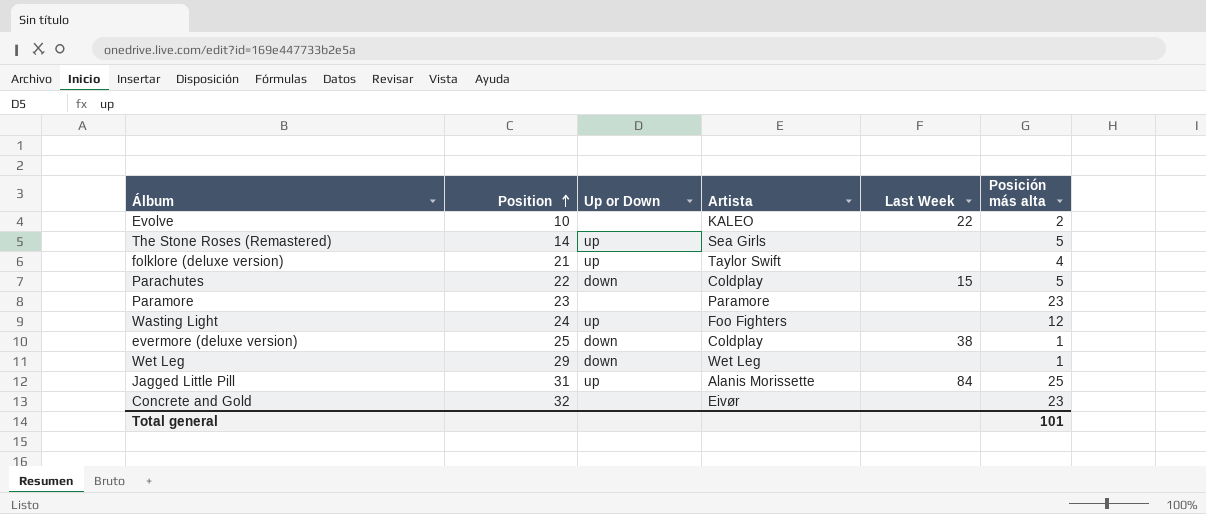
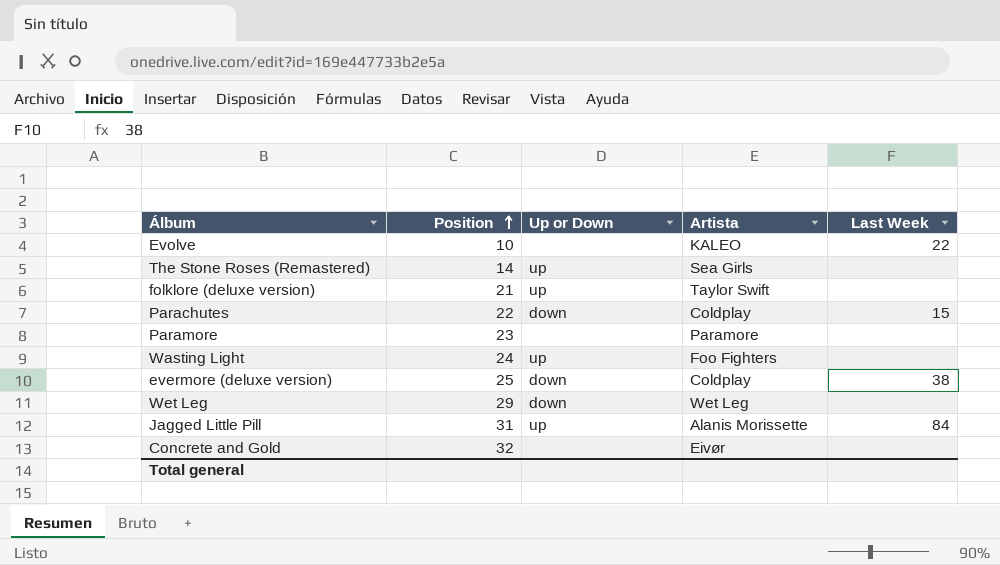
column Posición más alta | position: 6 -> none

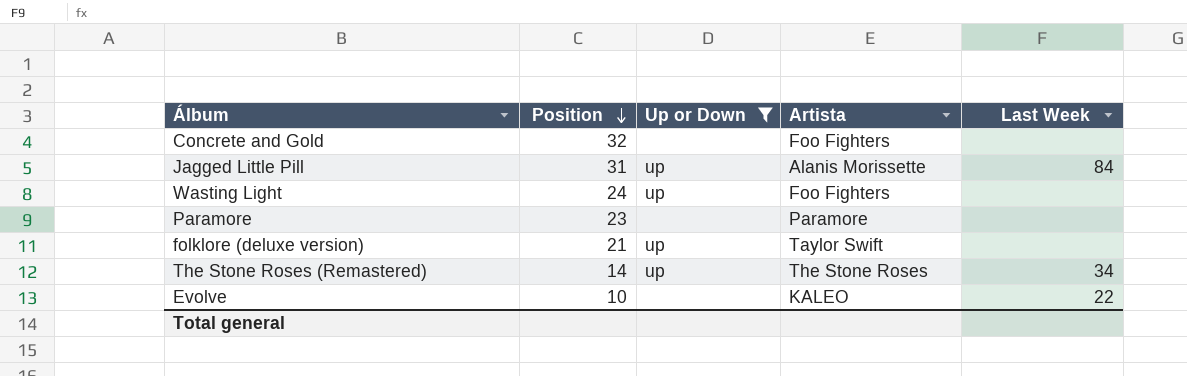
filter: none -> Up or Down != down
row order: Position ascending -> Position descending
Concrete and Gold | Artista: Eivør -> Foo Fighters
The Stone Roses (Remastered) | Artista: Sea Girls -> The Stone Roses
The Stone Roses (Remastered) | Last Week: none -> 34

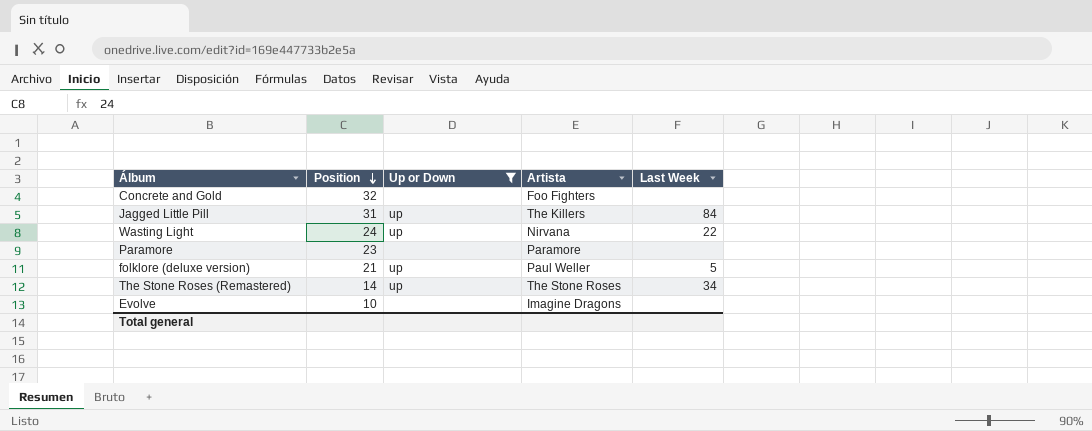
Jagged Little Pill | Artista: Alanis Morissette -> The Killers
Wasting Light | Artista: Foo Fighters -> Nirvana
Wasting Light | Last Week: none -> 22
folklore (deluxe version) | Artista: Taylor Swift -> Paul Weller
folklore (deluxe version) | Last Week: none -> 5
Evolve | Artista: KALEO -> Imagine Dragons
Evolve | Last Week: 22 -> none

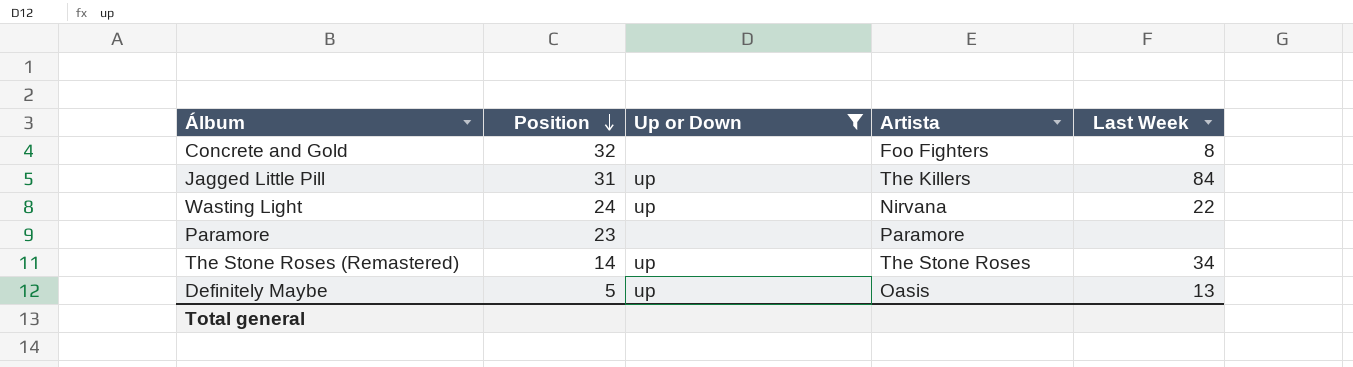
row folklore (deluxe version): 21 | up | Paul Weller | 5 -> none
row Evolve: 10 | none | Imagine Dragons | none -> none
Concrete and Gold | Last Week: none -> 8
row Definitely Maybe: none -> 5 | up | Oasis | 13

